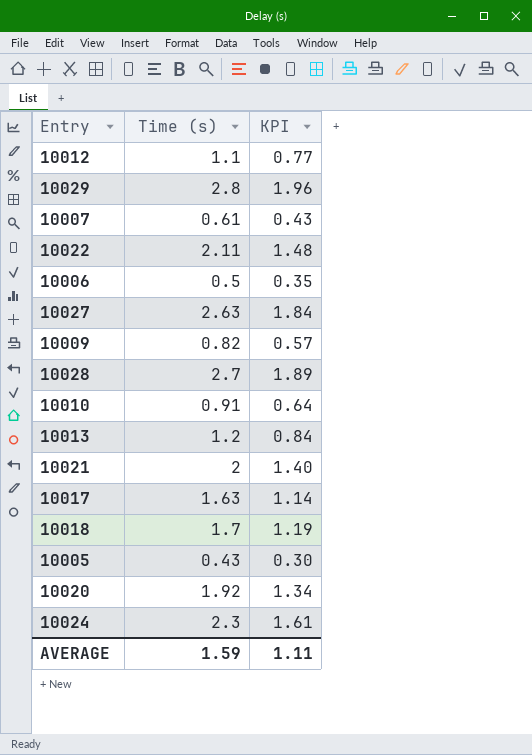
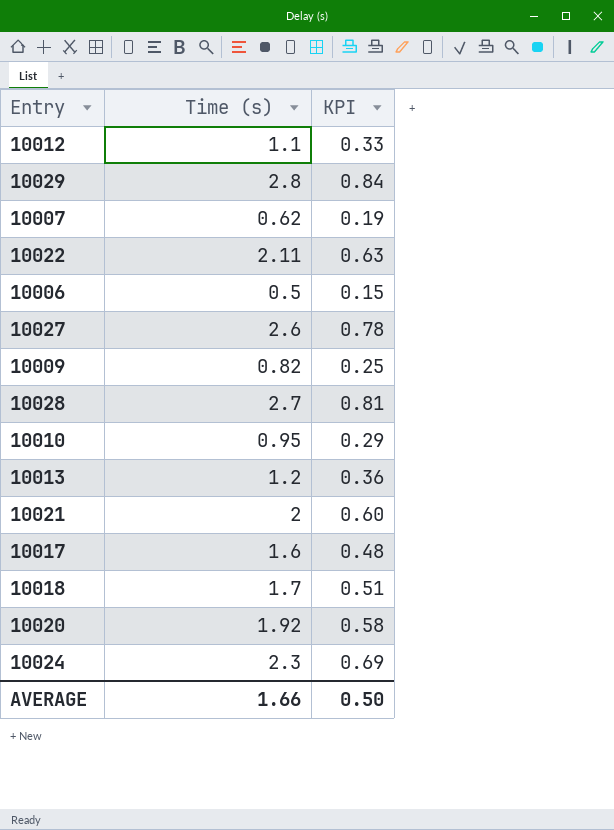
column KPI | formula: [Time (s)] * 0.7 -> [Time (s)] * 0.3
row 10005: 0.43 | 0.30 -> none
10007 | Time (s): 0.61 -> 0.62
10027 | Time (s): 2.63 -> 2.6
10010 | Time (s): 0.91 -> 0.95
10017 | Time (s): 1.63 -> 1.6
AVERAGE | Time (s): 1.59 -> 1.66
AVERAGE | KPI: 1.11 -> 0.50

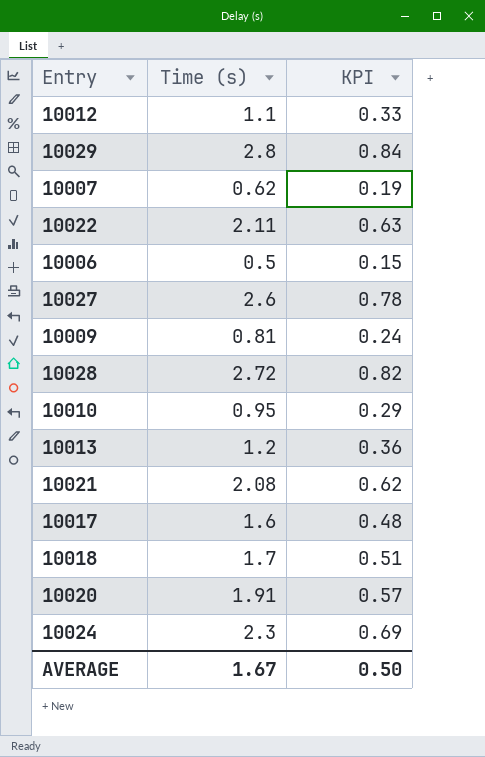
10009 | Time (s): 0.82 -> 0.81
10009 | KPI: 0.25 -> 0.24
10028 | Time (s): 2.7 -> 2.72
10028 | KPI: 0.81 -> 0.82
10021 | Time (s): 2 -> 2.08
10021 | KPI: 0.60 -> 0.62
10020 | Time (s): 1.92 -> 1.91
10020 | KPI: 0.58 -> 0.57
AVERAGE | Time (s): 1.66 -> 1.67

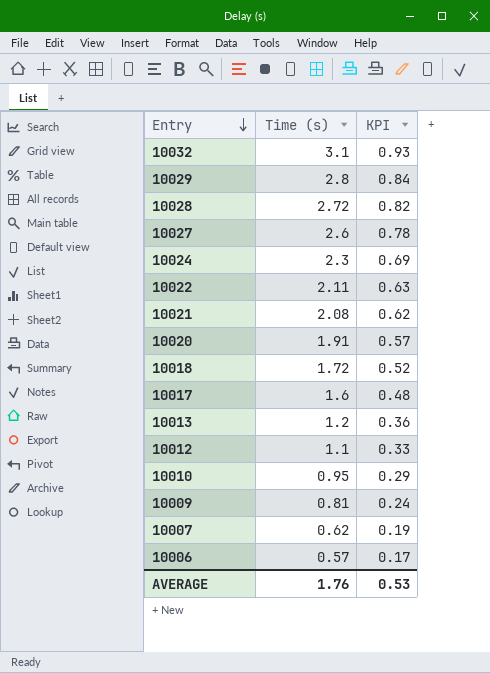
row order: none -> Entry descending
row 10032: none -> 3.1 | 0.93
10018 | Time (s): 1.7 -> 1.72
10018 | KPI: 0.51 -> 0.52
10006 | Time (s): 0.5 -> 0.57
10006 | KPI: 0.15 -> 0.17
AVERAGE | Time (s): 1.67 -> 1.76
AVERAGE | KPI: 0.50 -> 0.53

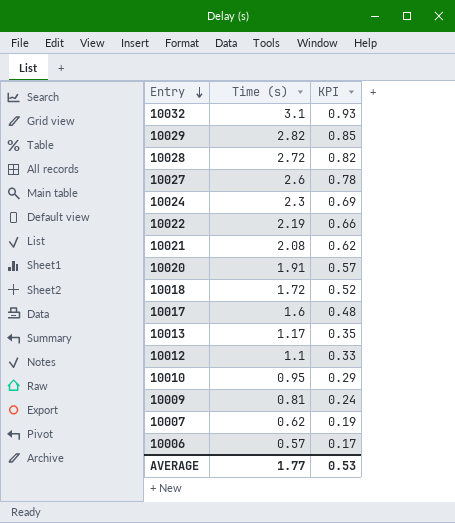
10029 | Time (s): 2.8 -> 2.82
10029 | KPI: 0.84 -> 0.85
10022 | Time (s): 2.11 -> 2.19
10022 | KPI: 0.63 -> 0.66
10013 | Time (s): 1.2 -> 1.17
10013 | KPI: 0.36 -> 0.35
AVERAGE | Time (s): 1.76 -> 1.77

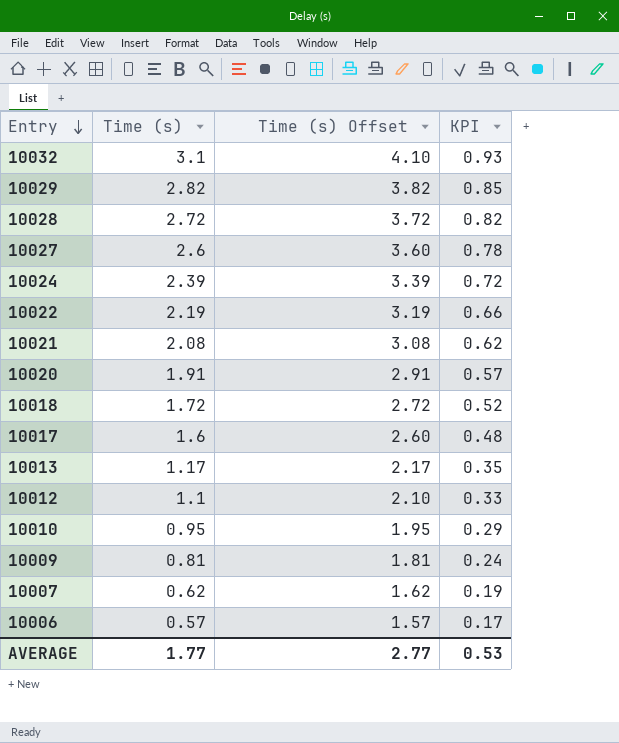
column Time (s) Offset | formula: none -> [Time (s)] + 1
10024 | Time (s): 2.3 -> 2.39
10024 | KPI: 0.69 -> 0.72

